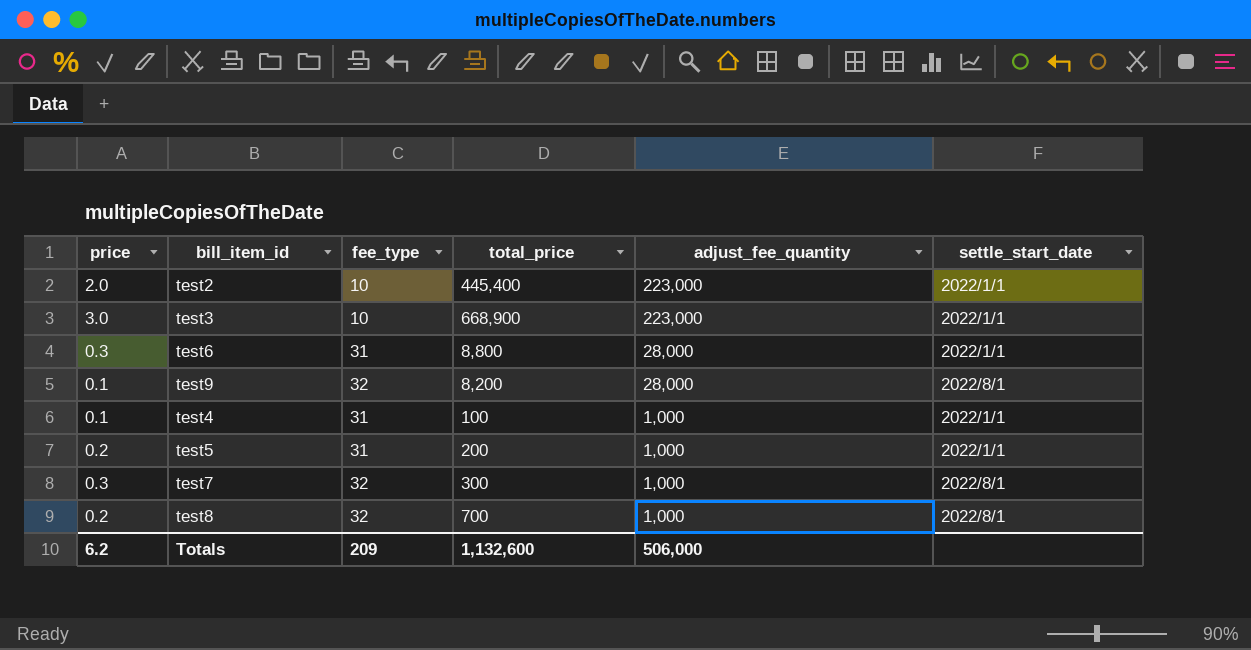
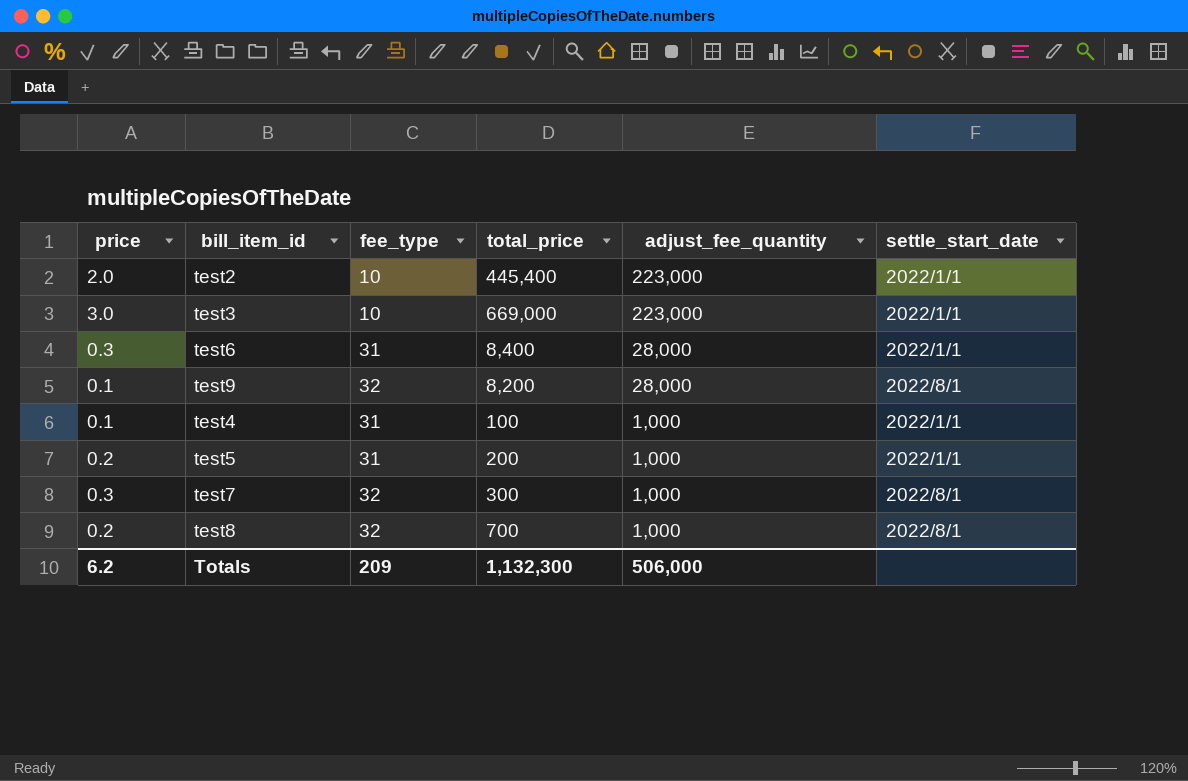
test3 | total_price: 668,900 -> 669,000
test6 | total_price: 8,800 -> 8,400
Totals | total_price: 1,132,600 -> 1,132,300

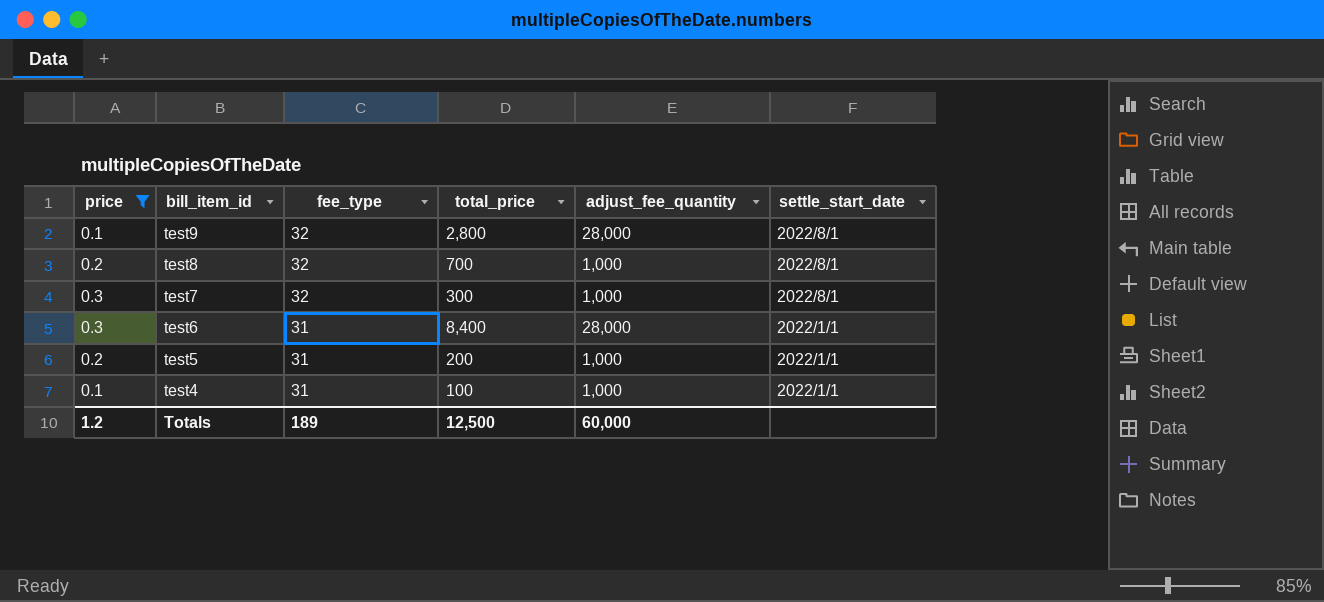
filter: none -> price <= 0.3
row order: adjust_fee_quantity descending -> bill_item_id descending
test9 | total_price: 8,200 -> 2,800
Totals | price: 6.2 -> 1.2
Totals | fee_type: 209 -> 189
Totals | total_price: 1,132,300 -> 12,500
Totals | adjust_fee_quantity: 506,000 -> 60,000

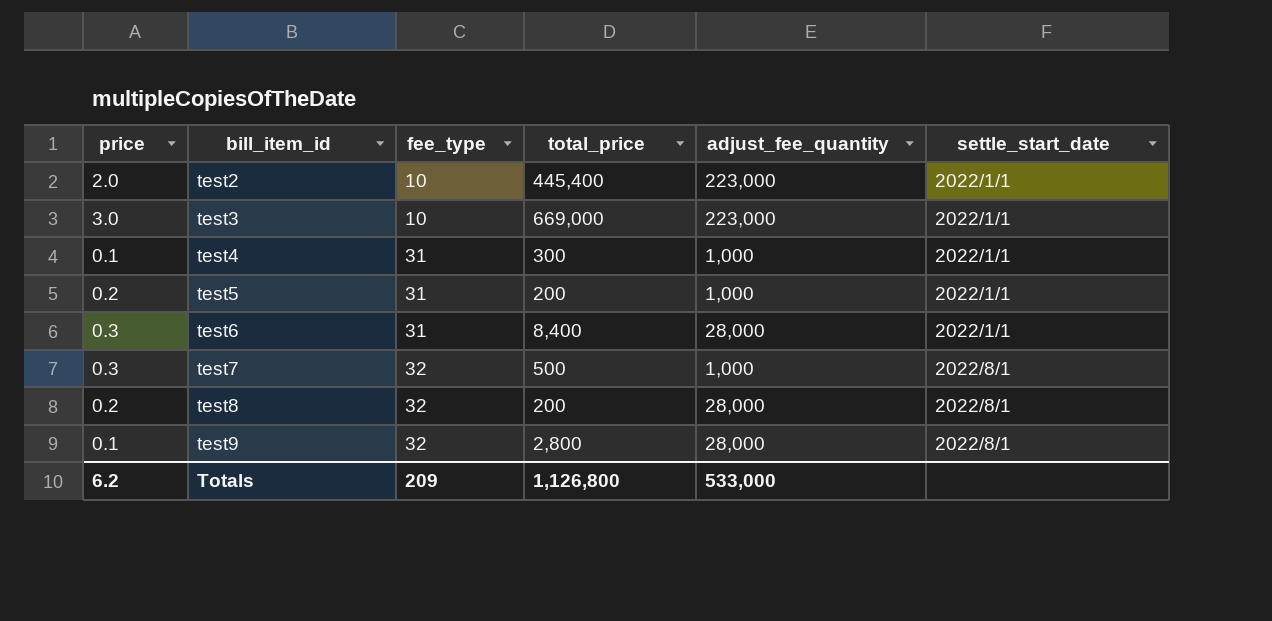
filter: price <= 0.3 -> none
row order: bill_item_id descending -> bill_item_id ascending
test4 | total_price: 100 -> 300
test7 | total_price: 300 -> 500
test8 | total_price: 700 -> 200
test8 | adjust_fee_quantity: 1,000 -> 28,000
Totals | price: 1.2 -> 6.2
Totals | fee_type: 189 -> 209
Totals | total_price: 12,500 -> 1,126,800
Totals | adjust_fee_quantity: 60,000 -> 533,000

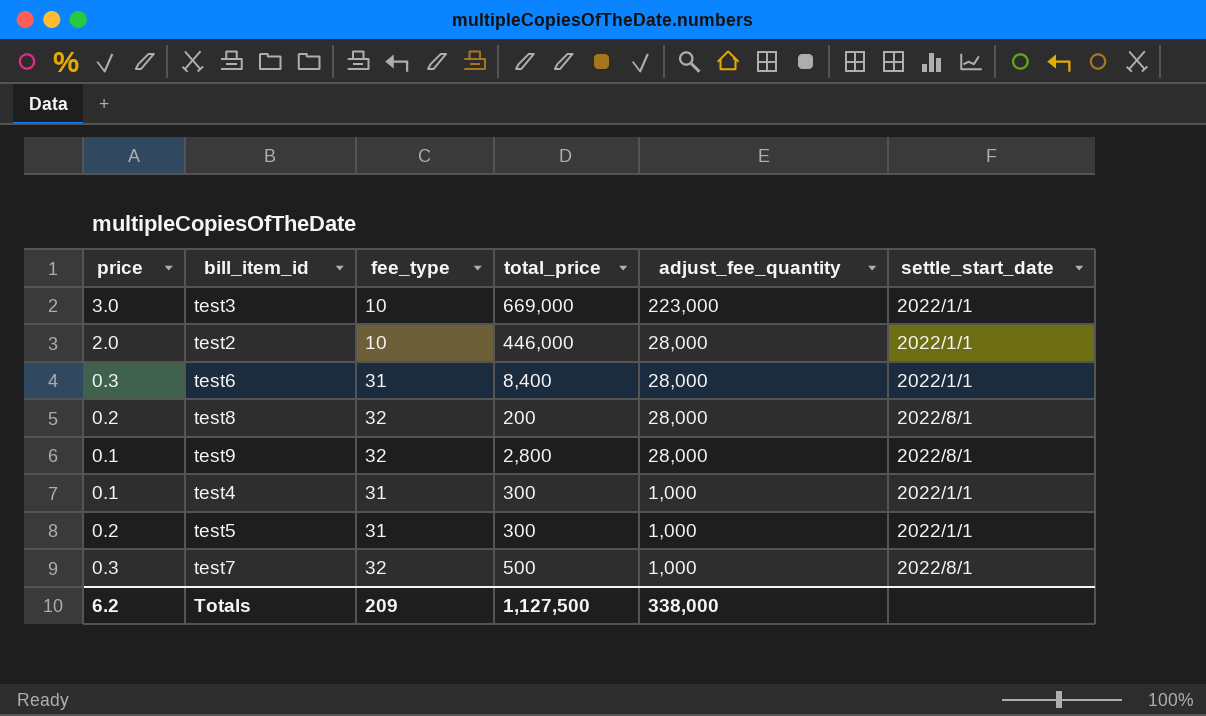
row order: bill_item_id ascending -> adjust_fee_quantity descending
test2 | total_price: 445,400 -> 446,000
test2 | adjust_fee_quantity: 223,000 -> 28,000
test5 | total_price: 200 -> 300
Totals | total_price: 1,126,800 -> 1,127,500
Totals | adjust_fee_quantity: 533,000 -> 338,000

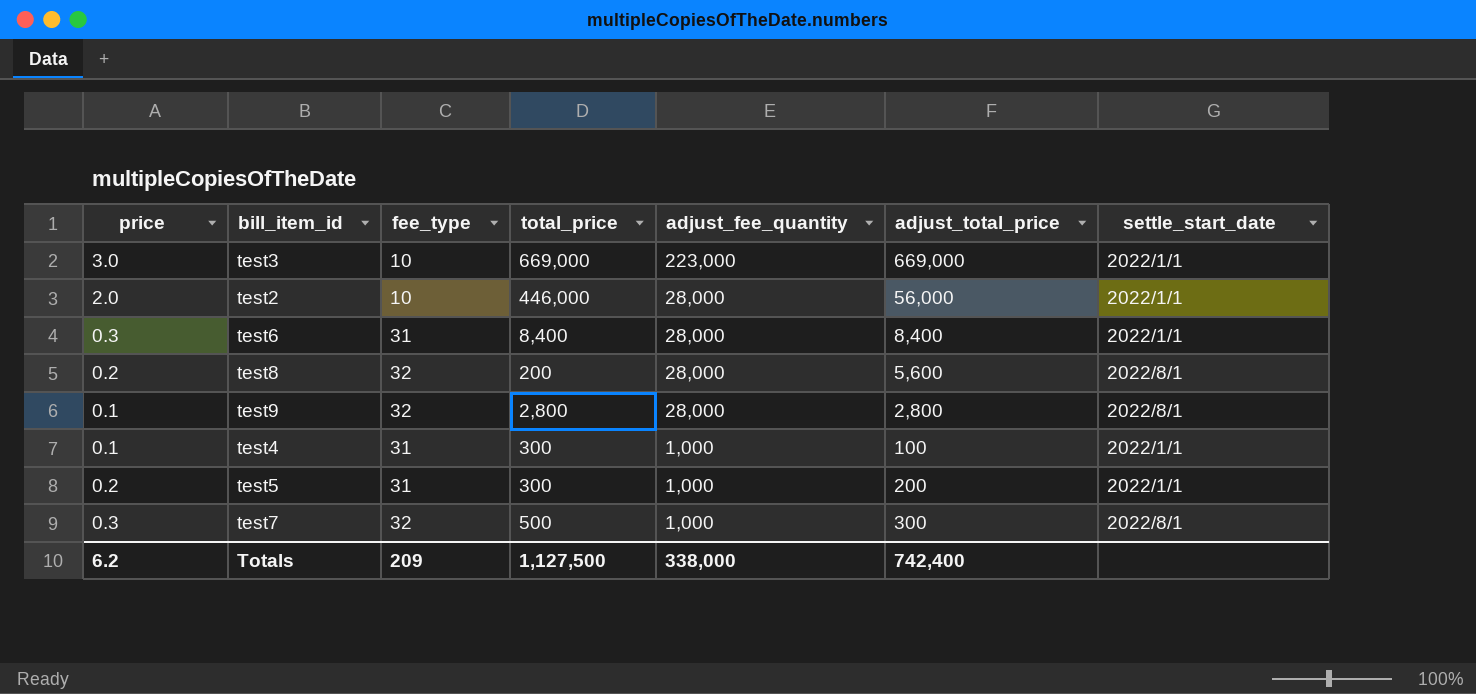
column adjust_total_price | formula: none -> [price] * [adjust_fee_quantity]

